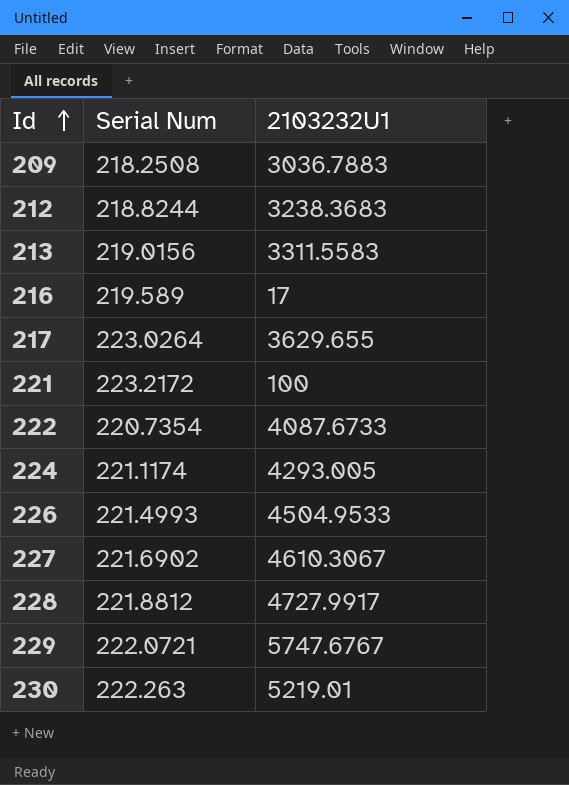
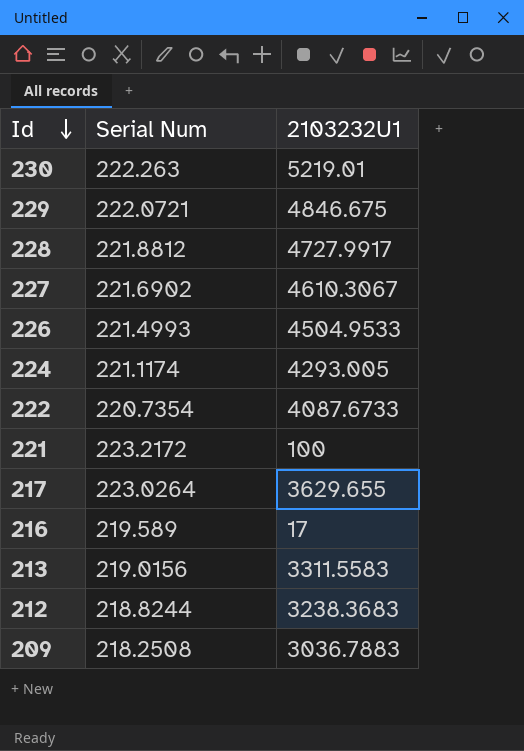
row order: Id ascending -> Id descending
229 | 2103232U1: 5747.6767 -> 4846.675

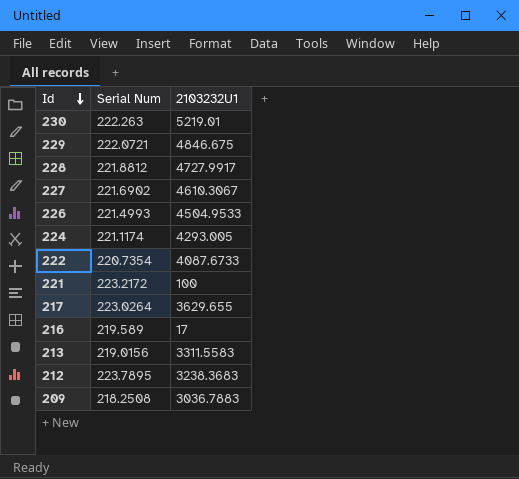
212 | Serial Num: 218.8244 -> 223.7895

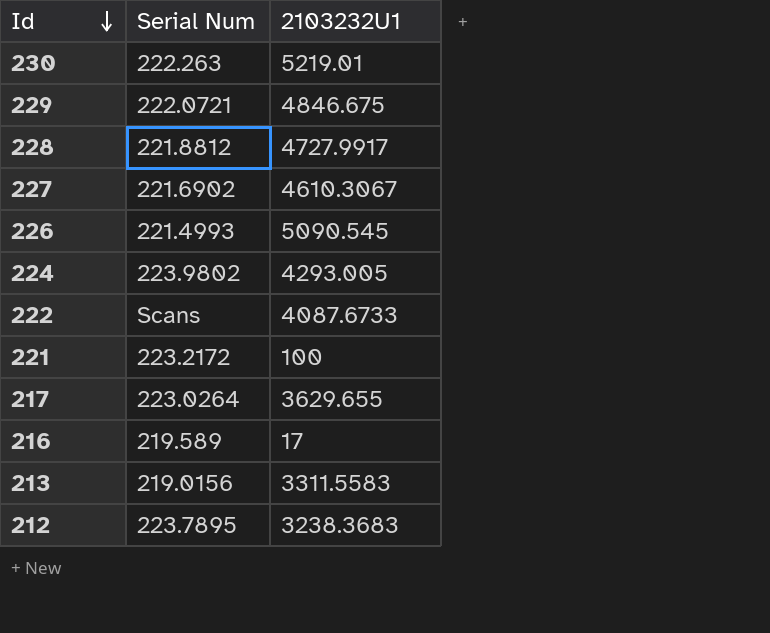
row 209: 218.2508 | 3036.7883 -> none
226 | 2103232U1: 4504.9533 -> 5090.545
224 | Serial Num: 221.1174 -> 223.9802
222 | Serial Num: 220.7354 -> Scans

